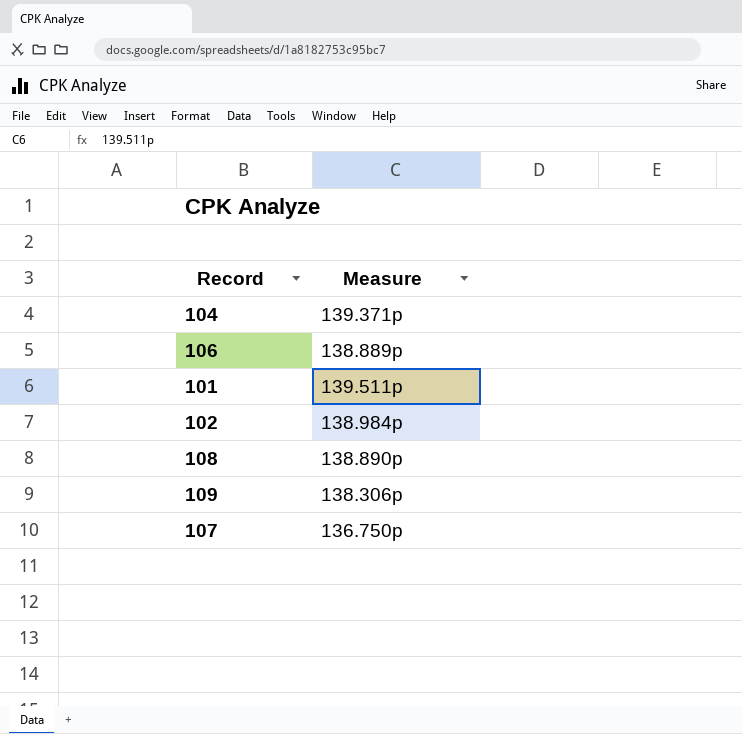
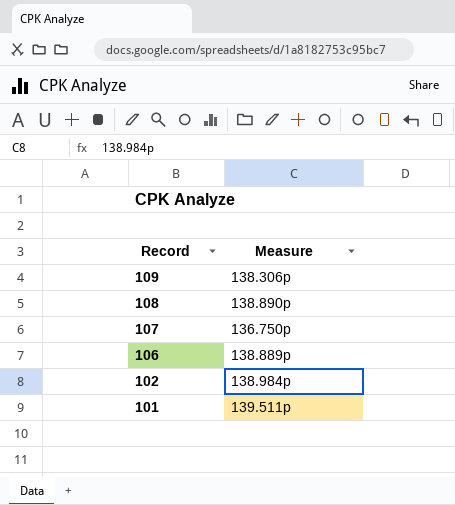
row order: none -> Record descending
row 104: 139.371p -> none

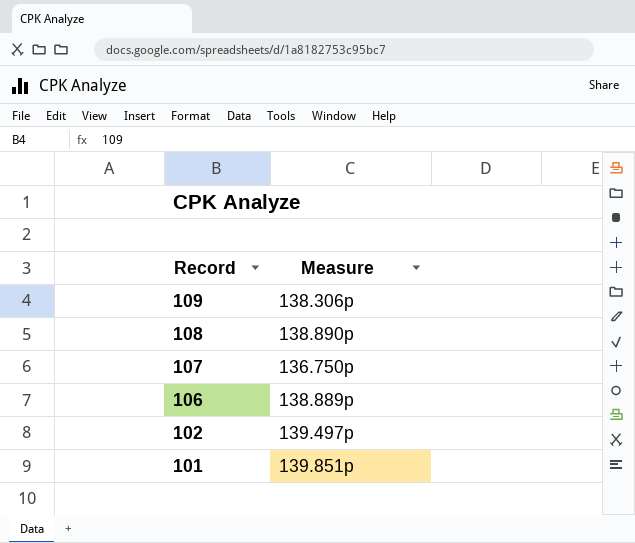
102 | Measure: 138.984p -> 139.497p
101 | Measure: 139.511p -> 139.851p

